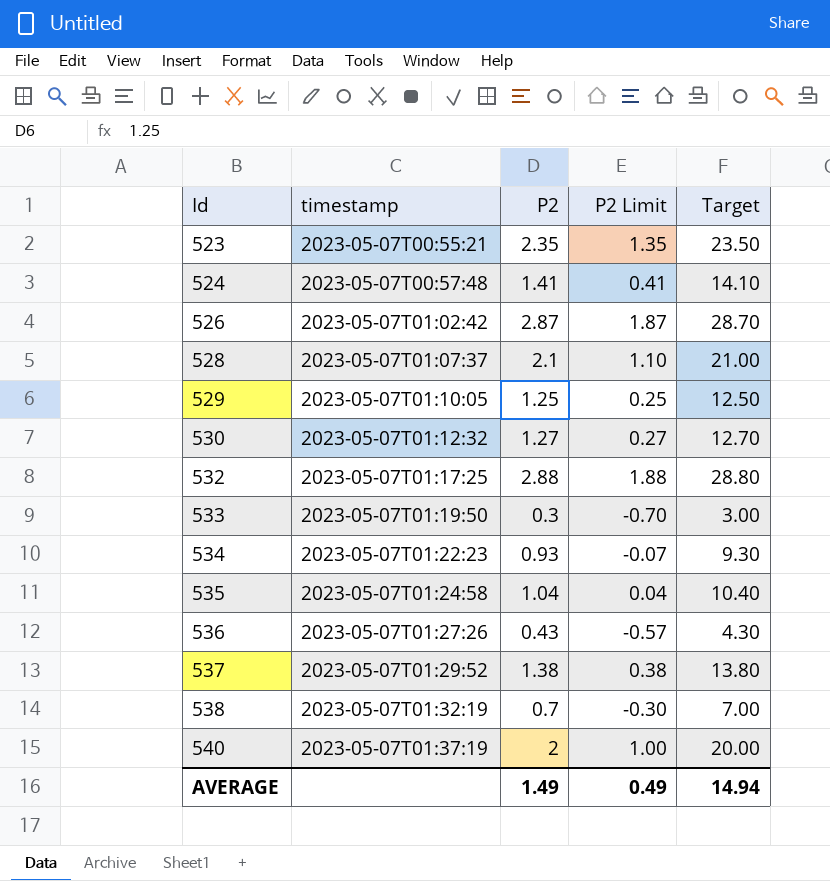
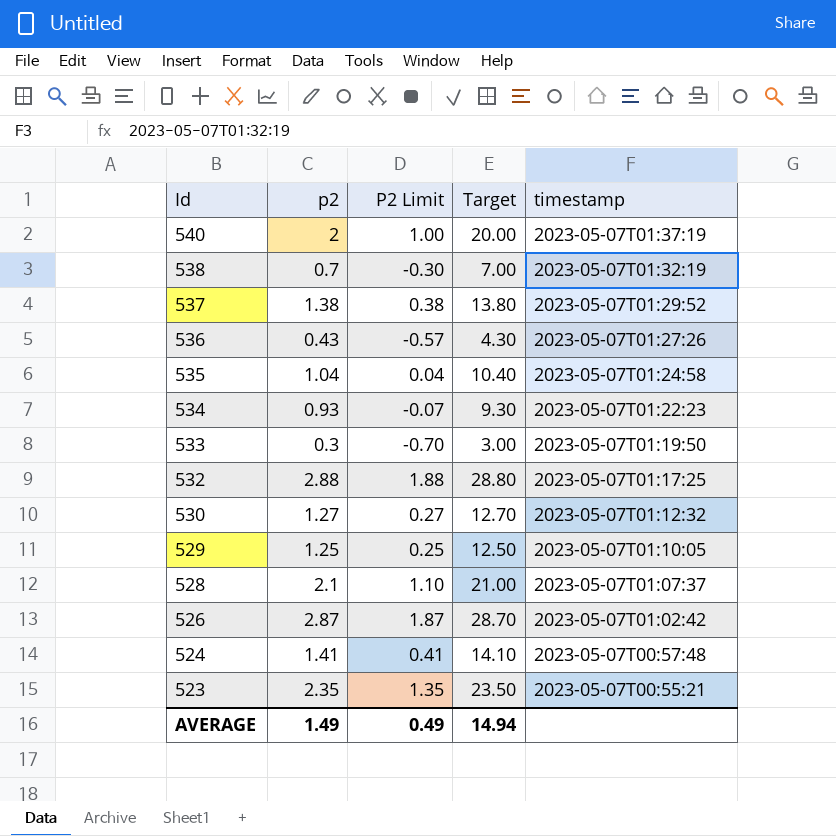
row order: Id ascending -> Id descending
column name: P2 -> p2
column timestamp | position: 2 -> 5

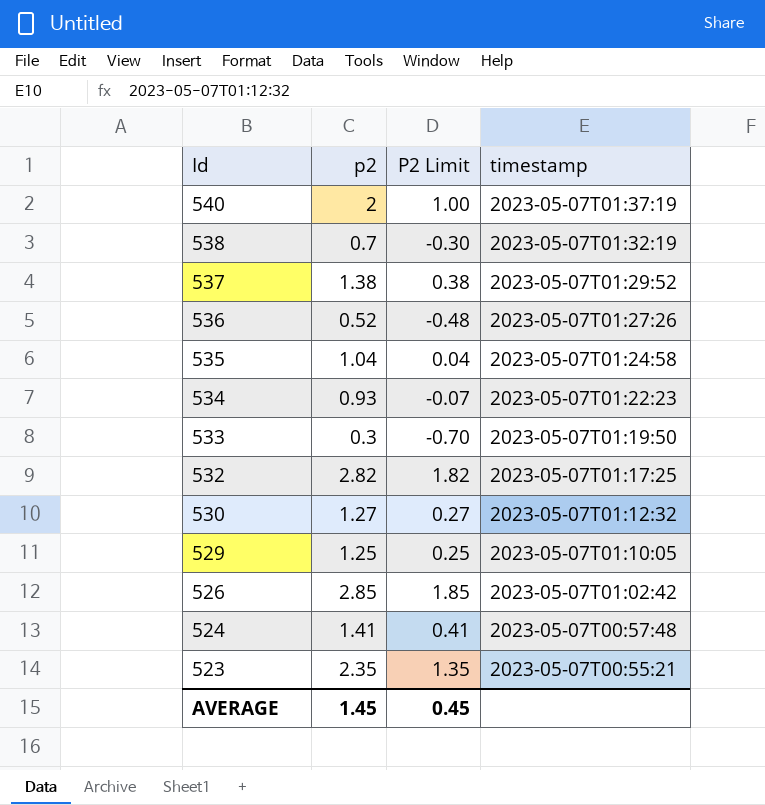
column Target | formula: [p2] * 10 -> none
row 528: 2.1 | 1.10 | 21.00 | 2023-05-07T01:07:37 -> none
536 | p2: 0.43 -> 0.52
536 | P2 Limit: -0.57 -> -0.48
532 | p2: 2.88 -> 2.82
532 | P2 Limit: 1.88 -> 1.82
526 | p2: 2.87 -> 2.85
526 | P2 Limit: 1.87 -> 1.85
AVERAGE | p2: 1.49 -> 1.45
AVERAGE | P2 Limit: 0.49 -> 0.45

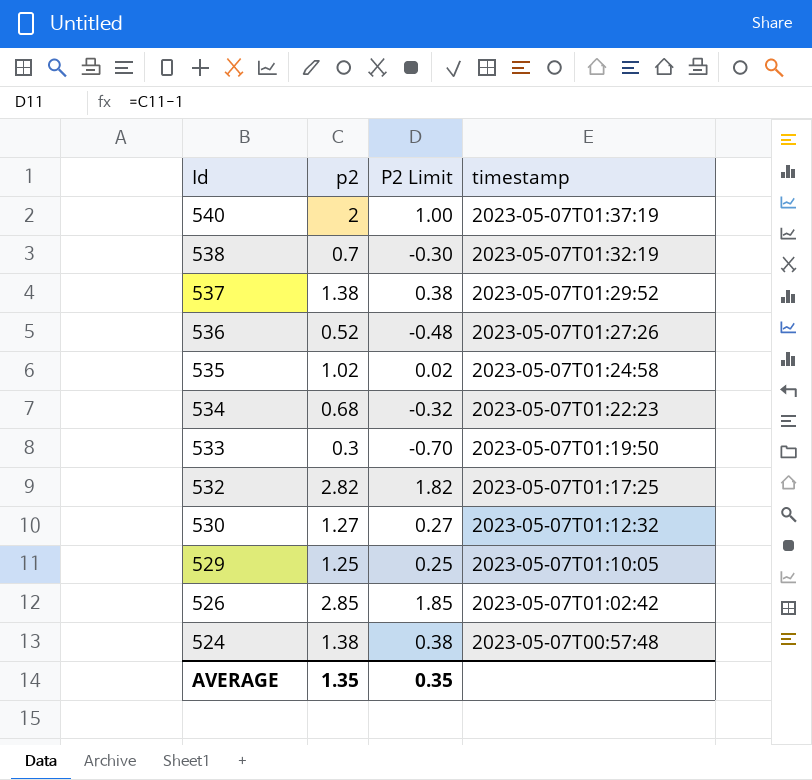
row 523: 2.35 | 1.35 | 2023-05-07T00:55:21 -> none
535 | p2: 1.04 -> 1.02
535 | P2 Limit: 0.04 -> 0.02
534 | p2: 0.93 -> 0.68
534 | P2 Limit: -0.07 -> -0.32
524 | p2: 1.41 -> 1.38
524 | P2 Limit: 0.41 -> 0.38
AVERAGE | p2: 1.45 -> 1.35
AVERAGE | P2 Limit: 0.45 -> 0.35

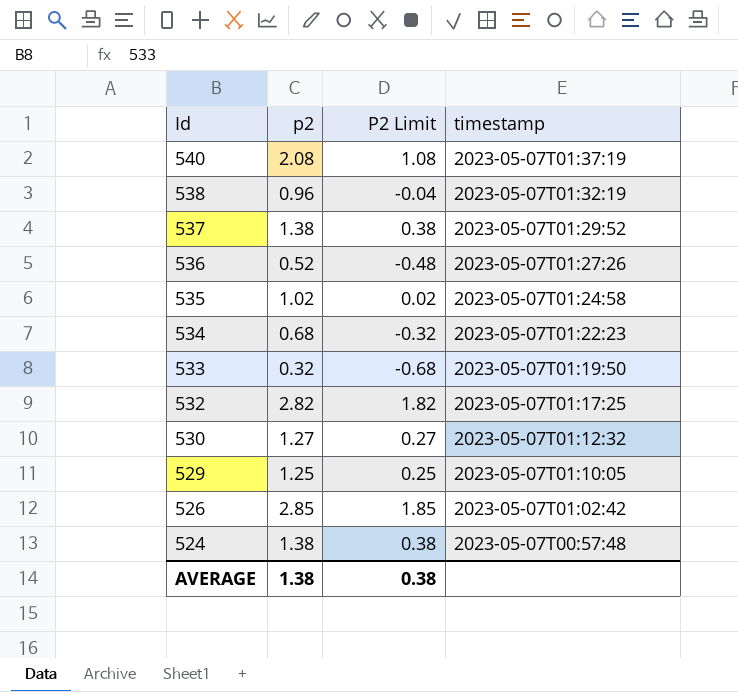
540 | p2: 2 -> 2.08
540 | P2 Limit: 1.00 -> 1.08
538 | p2: 0.7 -> 0.96
538 | P2 Limit: -0.30 -> -0.04
533 | p2: 0.3 -> 0.32
533 | P2 Limit: -0.70 -> -0.68
AVERAGE | p2: 1.35 -> 1.38
AVERAGE | P2 Limit: 0.35 -> 0.38

